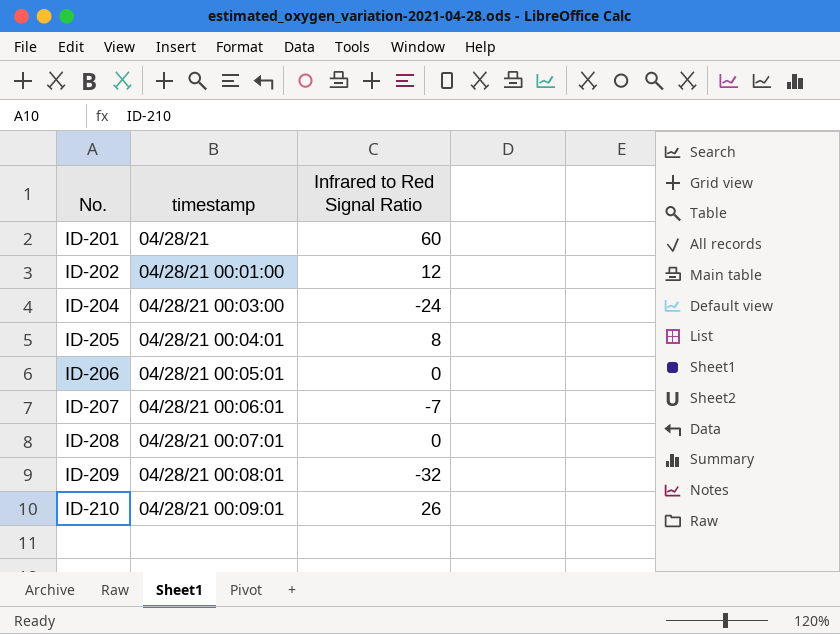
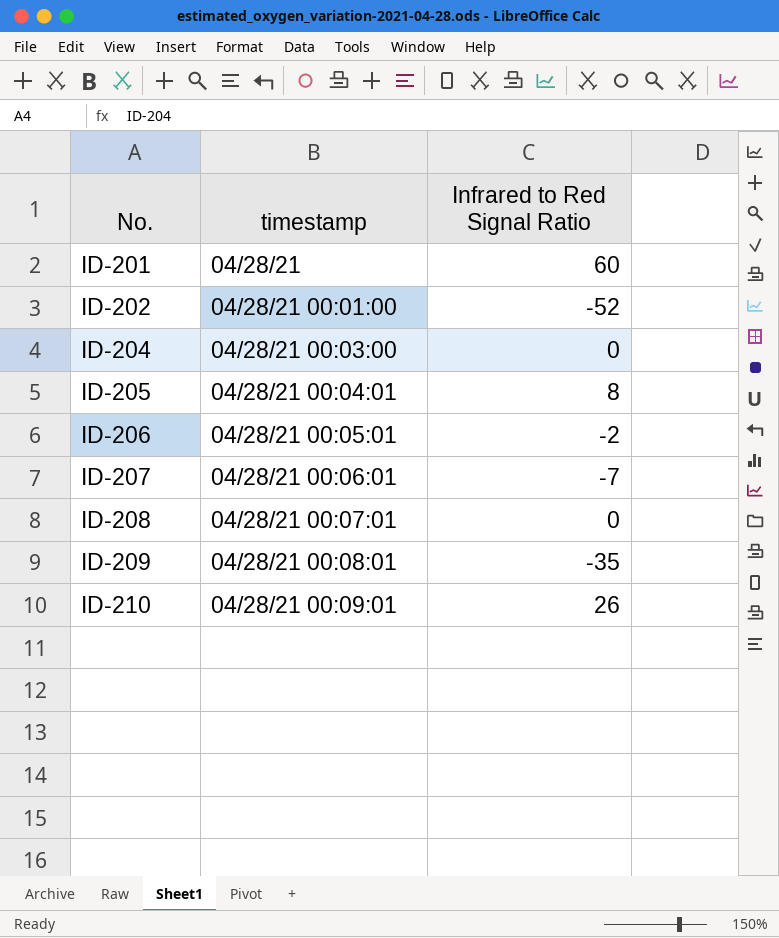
ID-202 | Infrared to Red Signal Ratio: 12 -> -52
ID-204 | Infrared to Red Signal Ratio: -24 -> 0
ID-206 | Infrared to Red Signal Ratio: 0 -> -2
ID-209 | Infrared to Red Signal Ratio: -32 -> -35

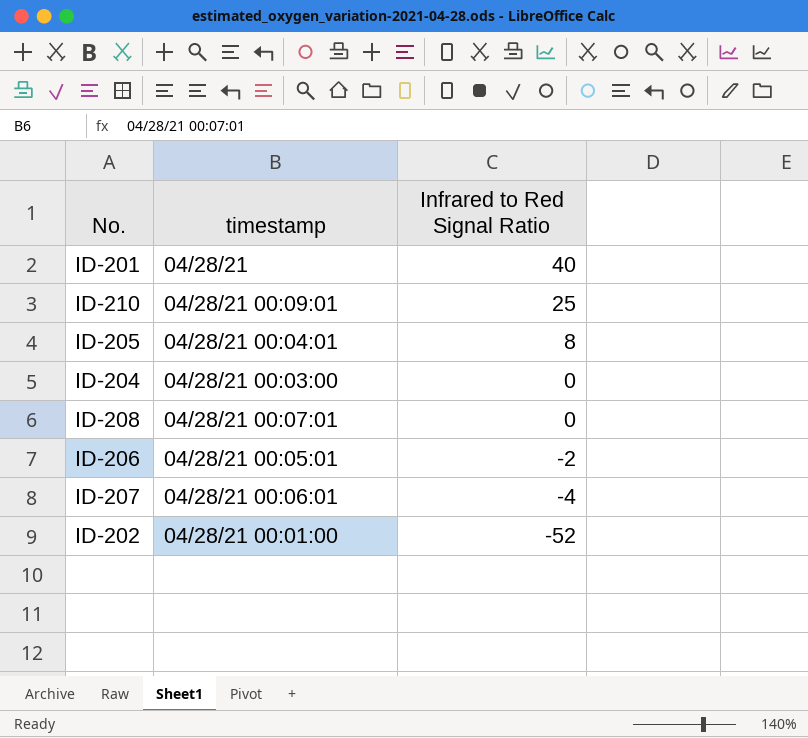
row order: No. ascending -> Infrared to Red Signal Ratio descending
row ID-209: 04/28/21 00:08:01 | -35 -> none
ID-201 | Infrared to Red Signal Ratio: 60 -> 40
ID-210 | Infrared to Red Signal Ratio: 26 -> 25
ID-207 | Infrared to Red Signal Ratio: -7 -> -4

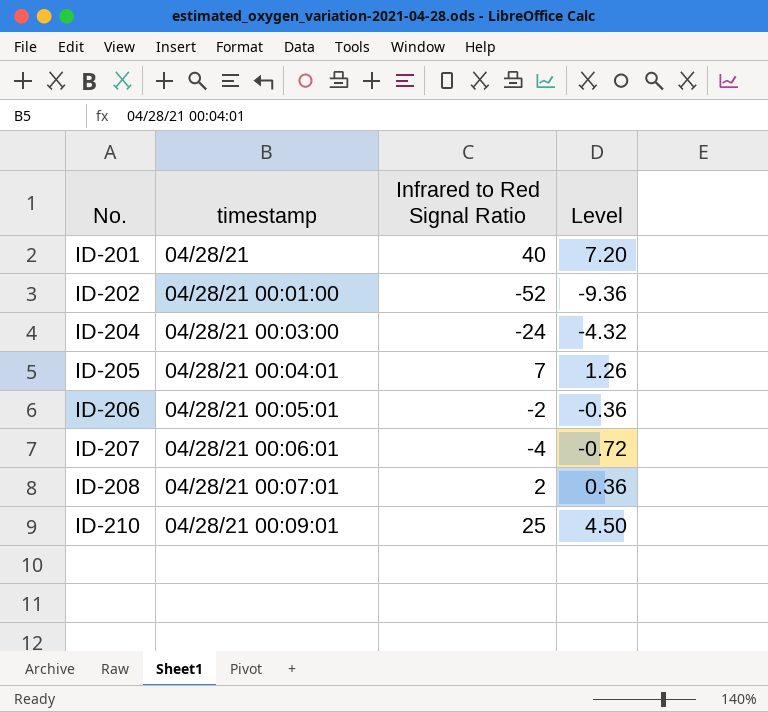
row order: Infrared to Red Signal Ratio descending -> No. ascending
column Level | formula: none -> [Infrared to Red Signal Ratio] * 0.18
ID-204 | Infrared to Red Signal Ratio: 0 -> -24
ID-205 | Infrared to Red Signal Ratio: 8 -> 7
ID-208 | Infrared to Red Signal Ratio: 0 -> 2

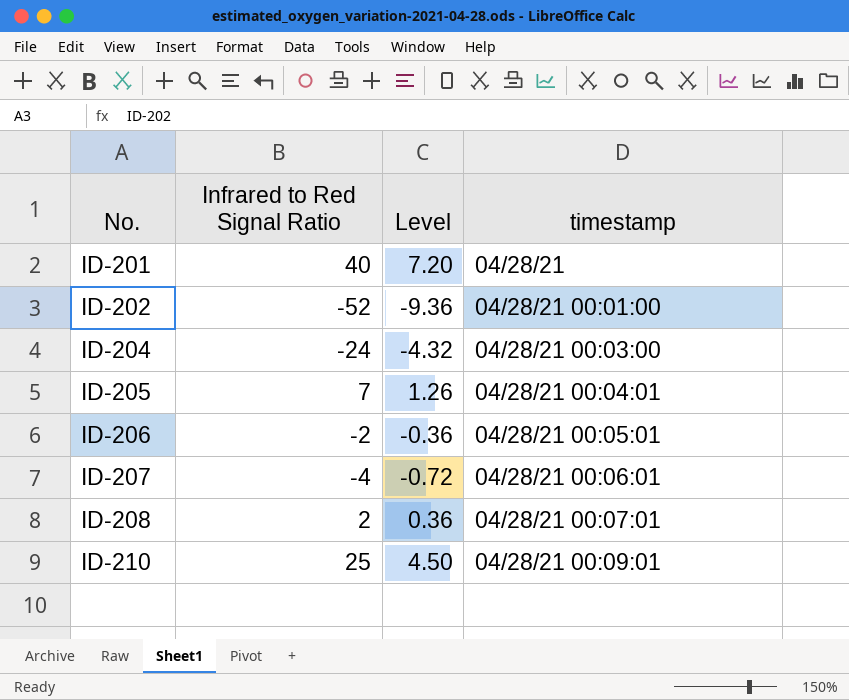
column timestamp | position: 2 -> 4

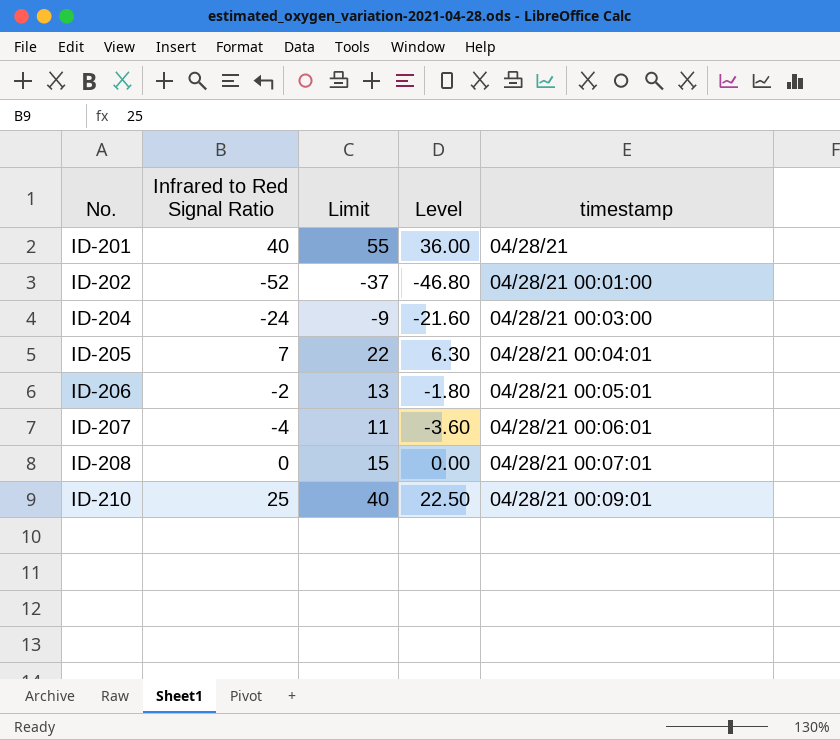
column Limit | formula: none -> [Infrared to Red Signal Ratio] + 15
column Level | formula: [Infrared to Red Signal Ratio] * 0.18 -> [Infrared to Red Signal Ratio] * 0.9
ID-208 | Infrared to Red Signal Ratio: 2 -> 0

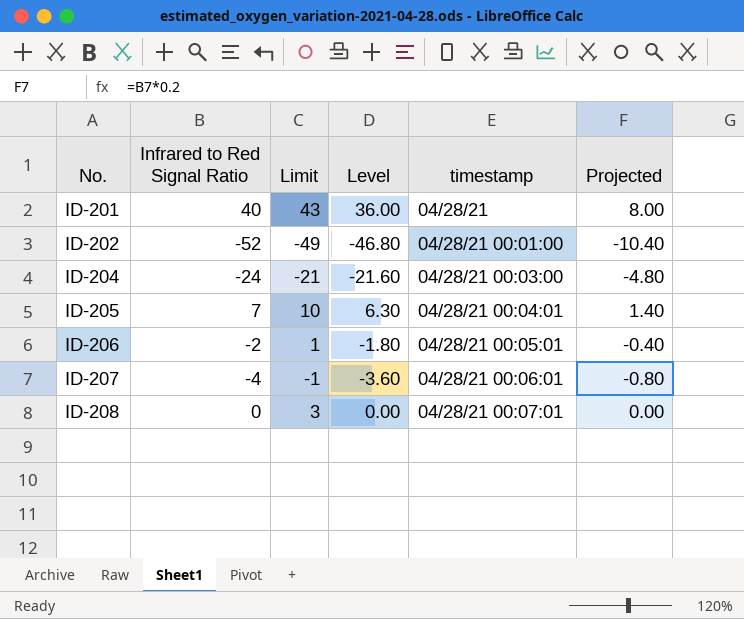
column Limit | formula: [Infrared to Red Signal Ratio] + 15 -> [Infrared to Red Signal Ratio] + 3
column Projected | formula: none -> [Infrared to Red Signal Ratio] * 0.2
row ID-210: 25 | 40 | 22.50 | 04/28/21 00:09:01 -> none

